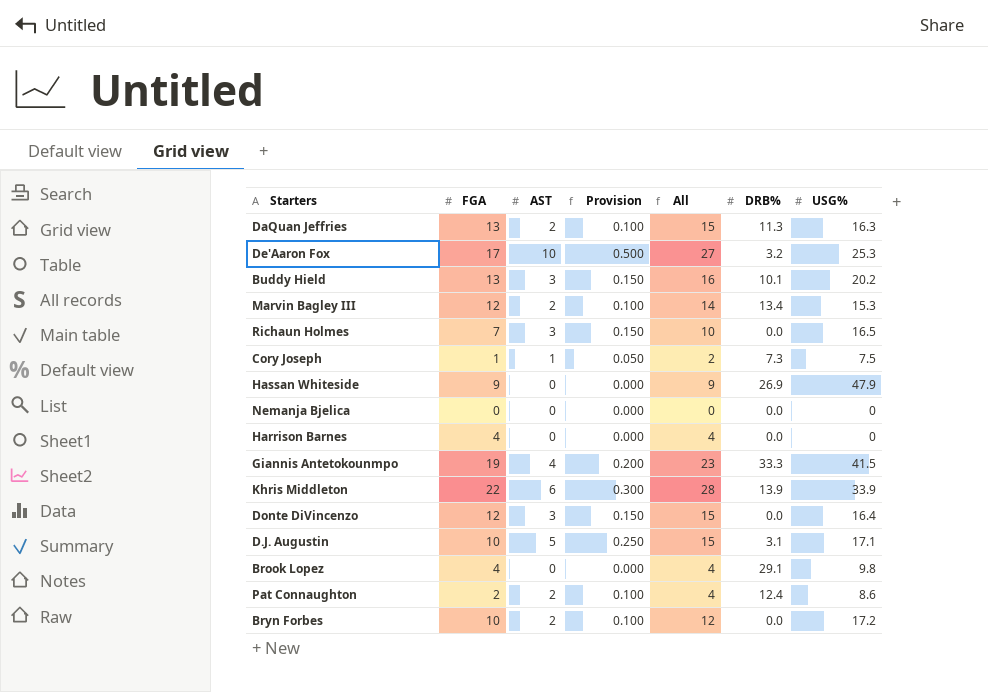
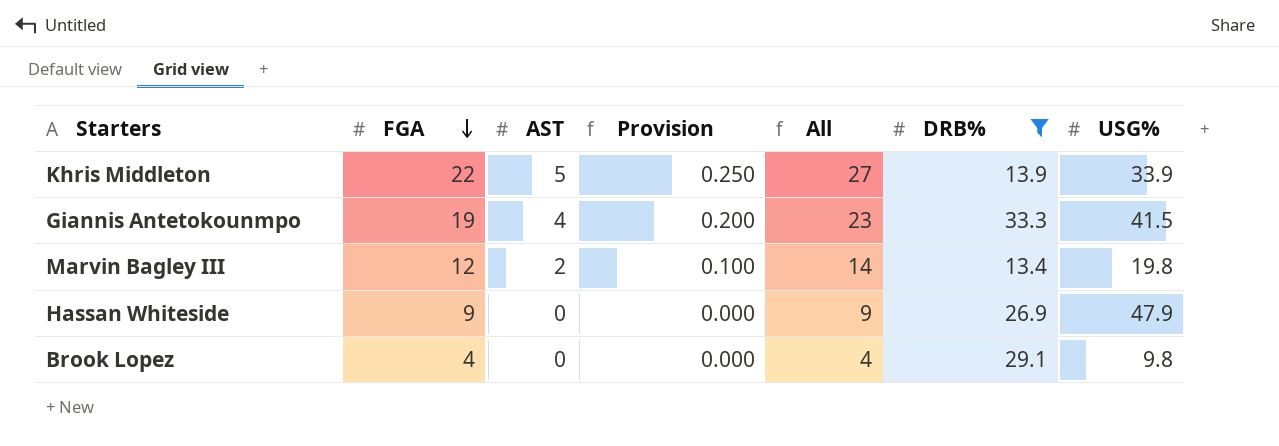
filter: none -> DRB% >= 13.4
row order: none -> FGA descending
Khris Middleton | AST: 6 -> 5
Khris Middleton | Provision: 0.300 -> 0.250
Khris Middleton | All: 28 -> 27
Marvin Bagley III | USG%: 15.3 -> 19.8

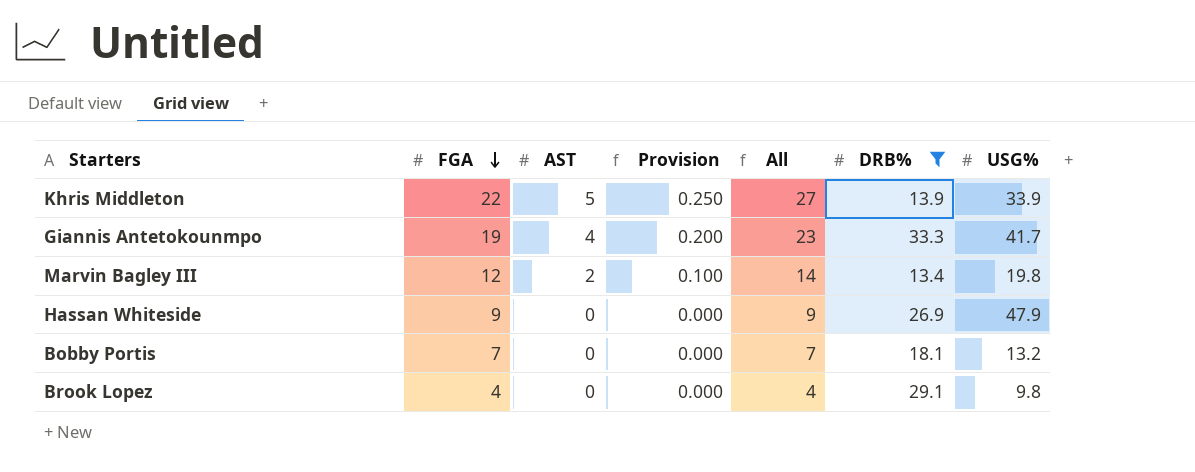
Giannis Antetokounmpo | USG%: 41.5 -> 41.7
row Bobby Portis: none -> 7 | 0 | 0.000 | 7 | 18.1 | 13.2

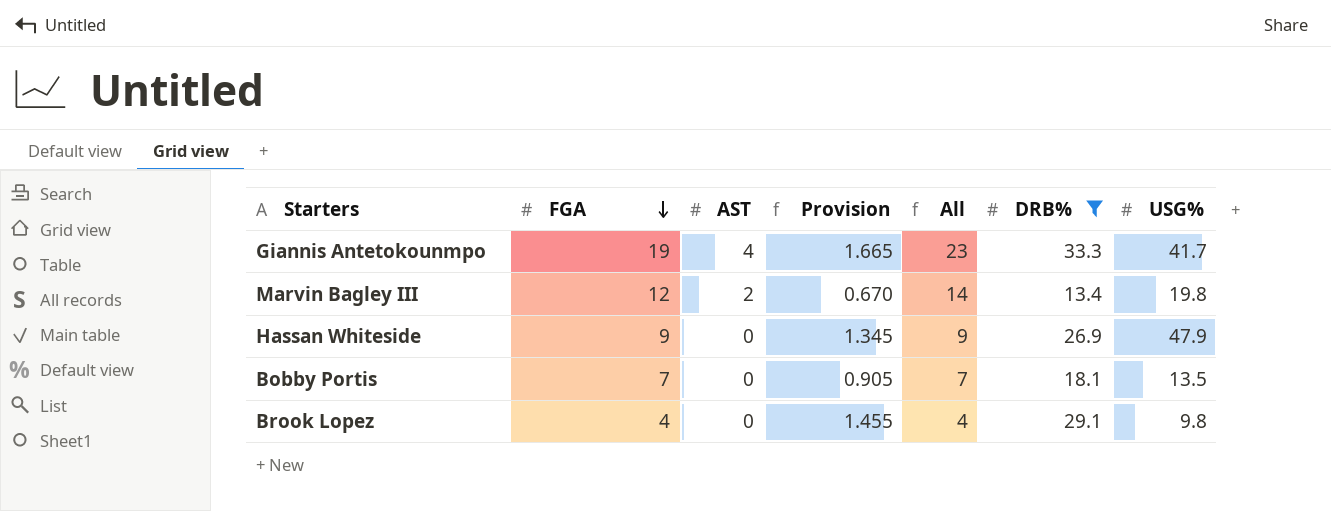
column Provision | formula: [AST] * 0.05 -> [DRB%] * 0.05
row Khris Middleton: 22 | 5 | 0.250 | 27 | 13.9 | 33.9 -> none
Bobby Portis | USG%: 13.2 -> 13.5

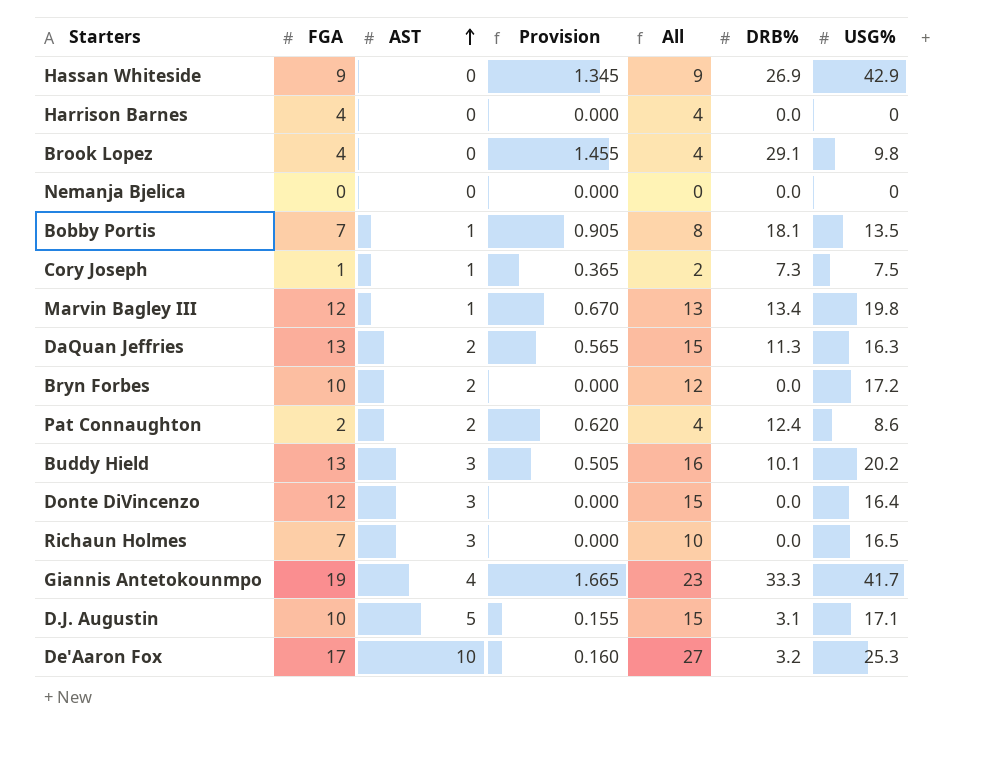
filter: DRB% >= 13.4 -> none
row order: FGA descending -> AST ascending
Hassan Whiteside | USG%: 47.9 -> 42.9
Bobby Portis | AST: 0 -> 1
Bobby Portis | All: 7 -> 8
Marvin Bagley III | AST: 2 -> 1
Marvin Bagley III | All: 14 -> 13

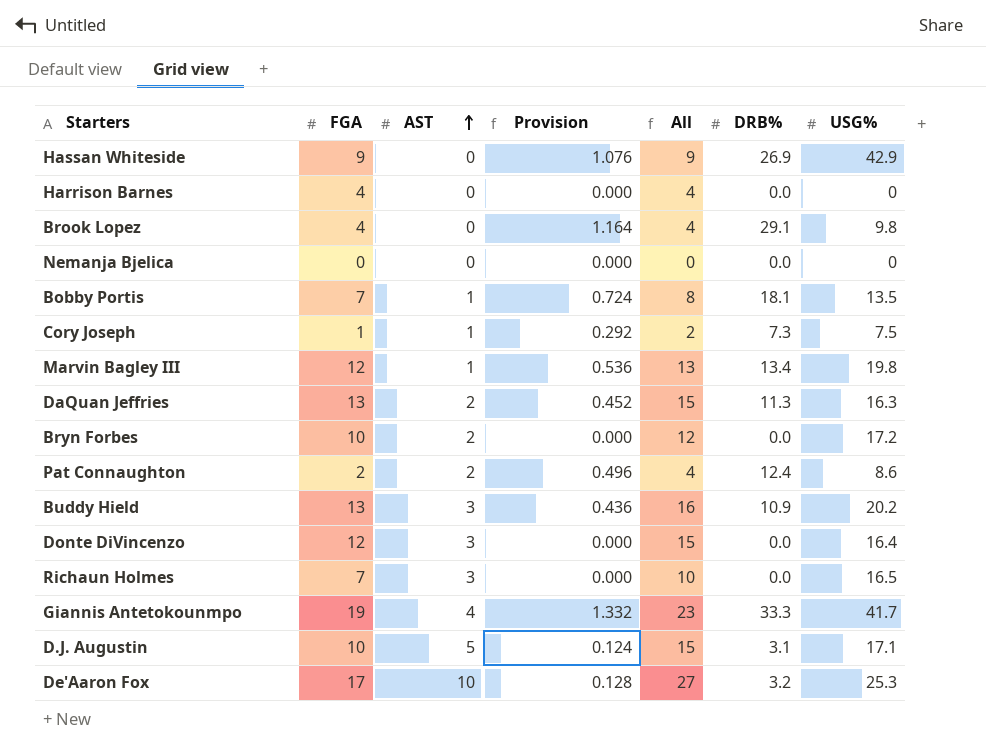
column Provision | formula: [DRB%] * 0.05 -> [DRB%] * 0.04
Buddy Hield | DRB%: 10.1 -> 10.9

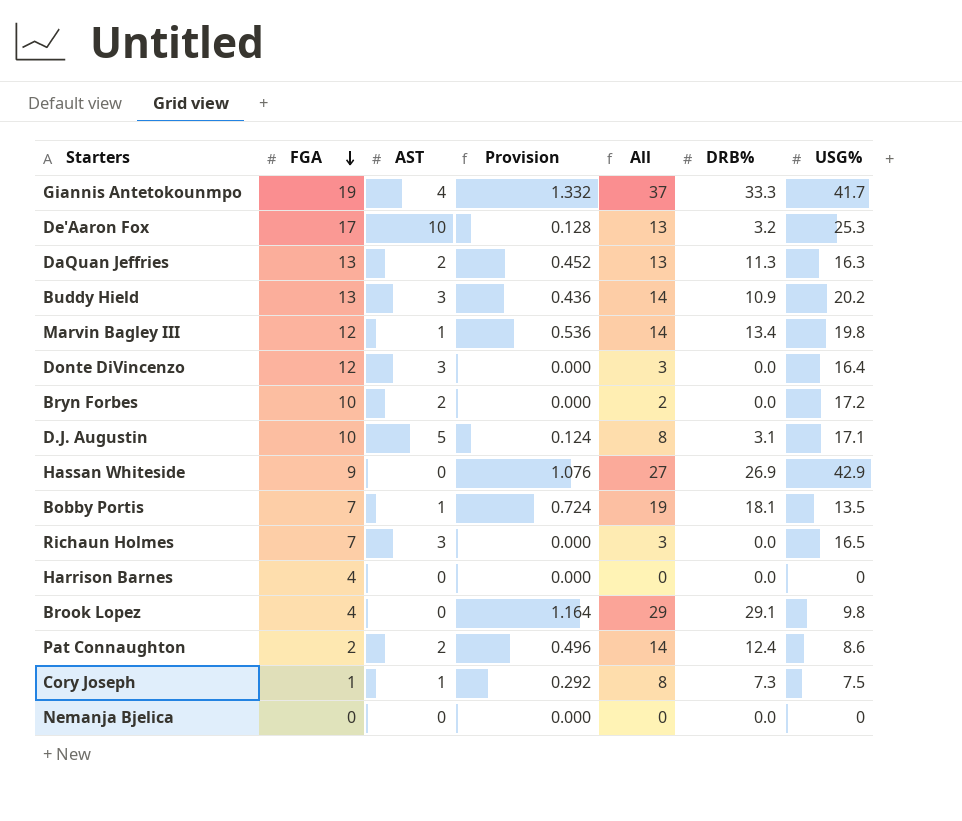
row order: AST ascending -> FGA descending
column All | formula: [FGA] + [AST] -> [AST] + [DRB%]

